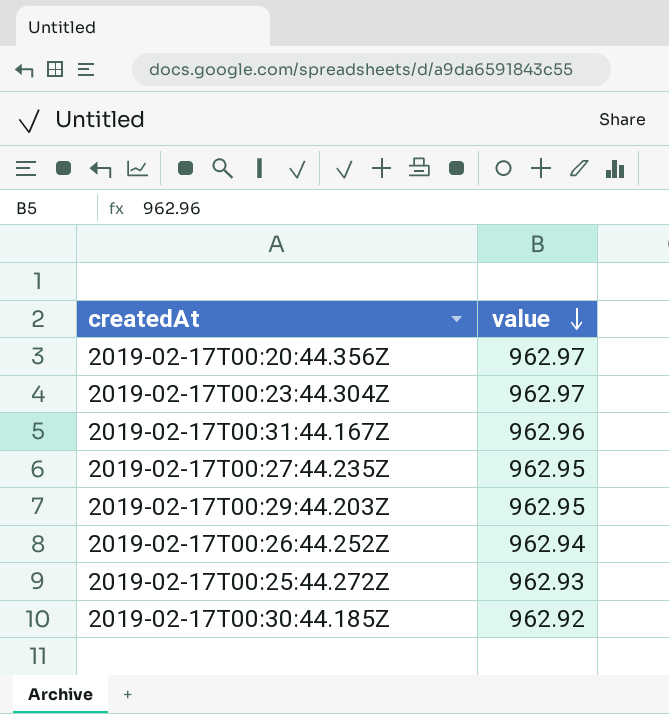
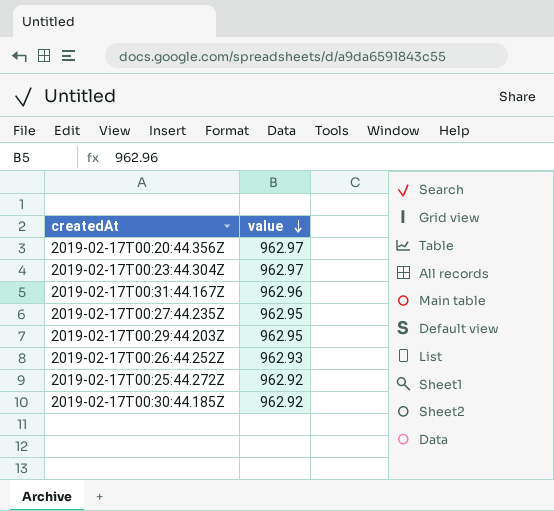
2019-02-17T00:26:44.252Z | value: 962.94 -> 962.93
2019-02-17T00:25:44.272Z | value: 962.93 -> 962.92

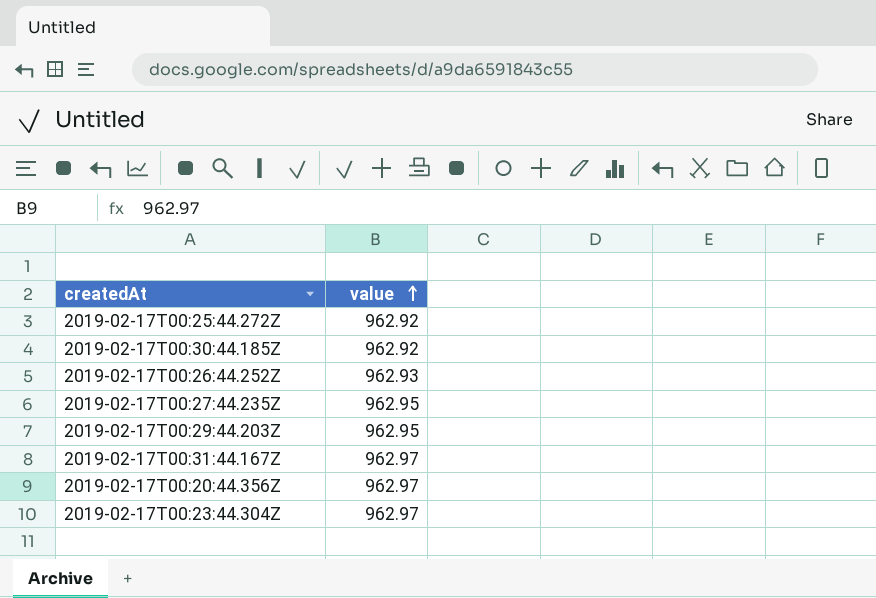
row order: value descending -> value ascending
2019-02-17T00:31:44.167Z | value: 962.96 -> 962.97

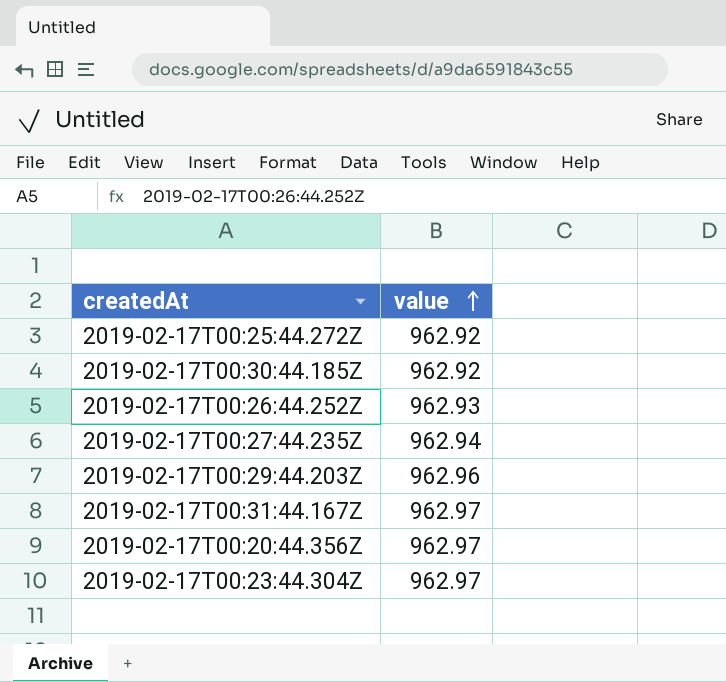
2019-02-17T00:27:44.235Z | value: 962.95 -> 962.94
2019-02-17T00:29:44.203Z | value: 962.95 -> 962.96

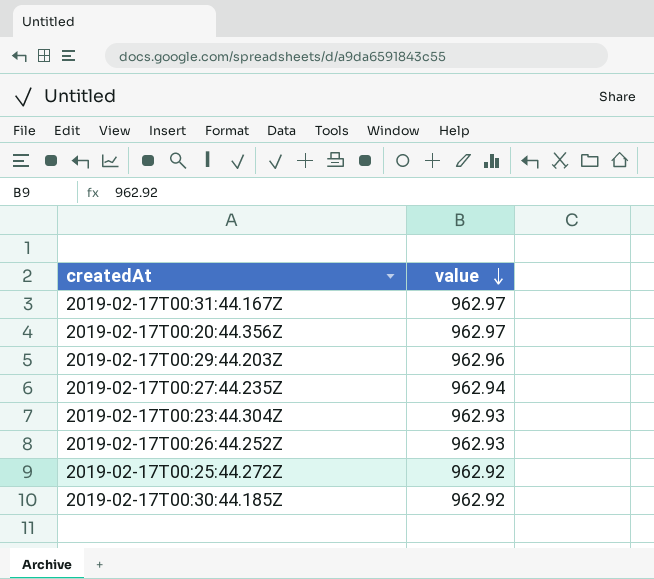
row order: value ascending -> value descending
2019-02-17T00:23:44.304Z | value: 962.97 -> 962.93

